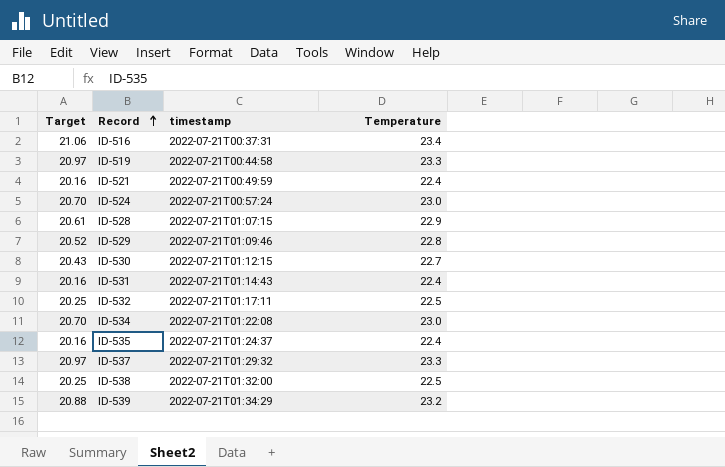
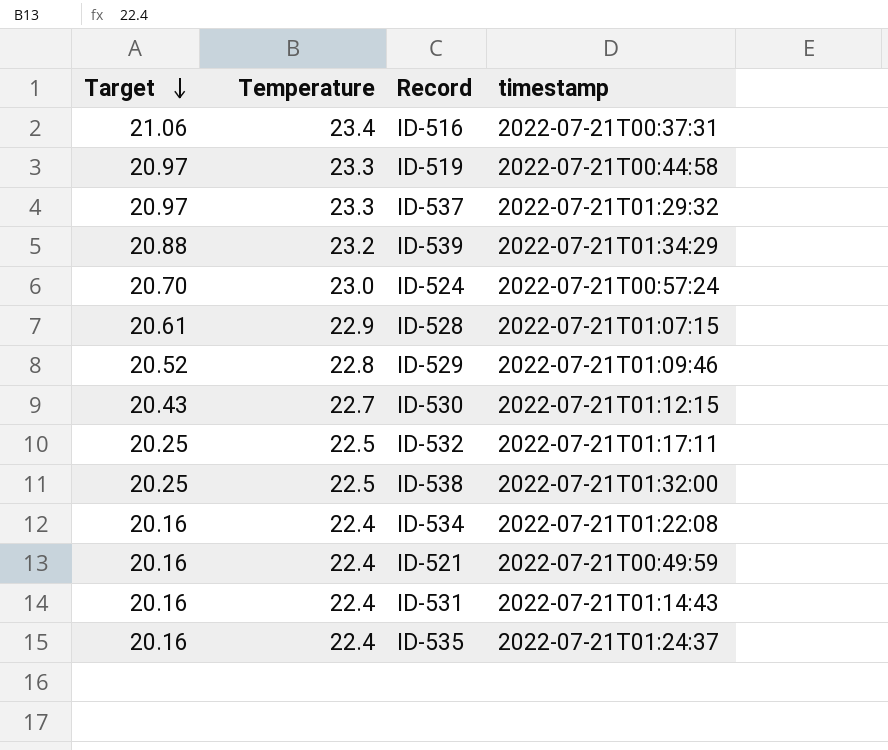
row order: Record ascending -> Target descending
column Temperature | position: 4 -> 2
ID-534 | Target: 20.70 -> 20.16
ID-534 | Temperature: 23.0 -> 22.4

